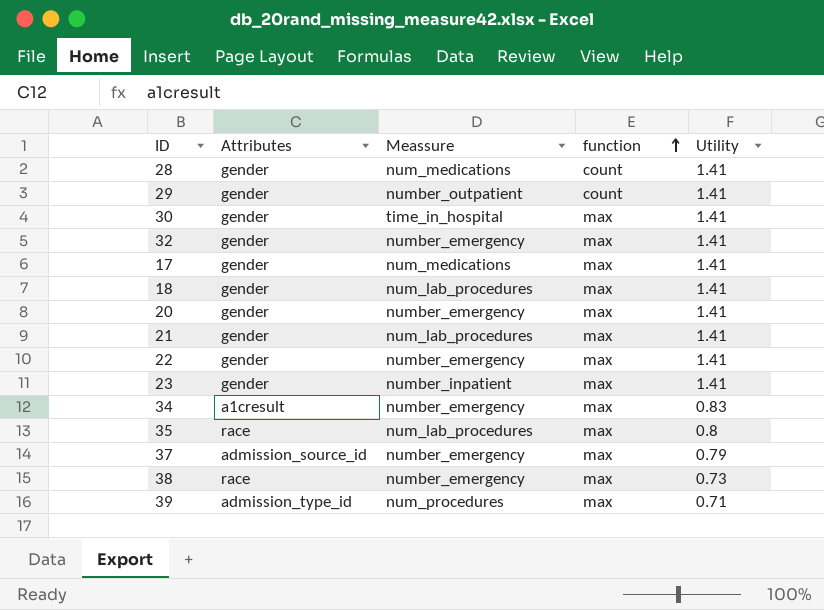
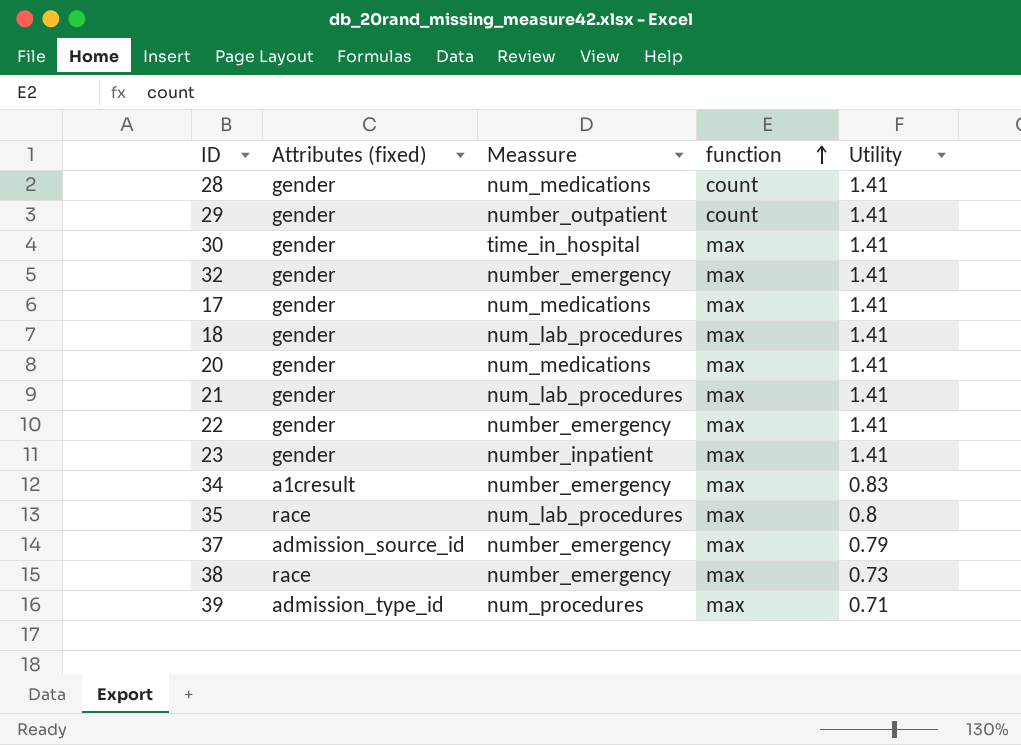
column name: Attributes -> Attributes (fixed)
20 | Meassure: number_emergency -> num_medications

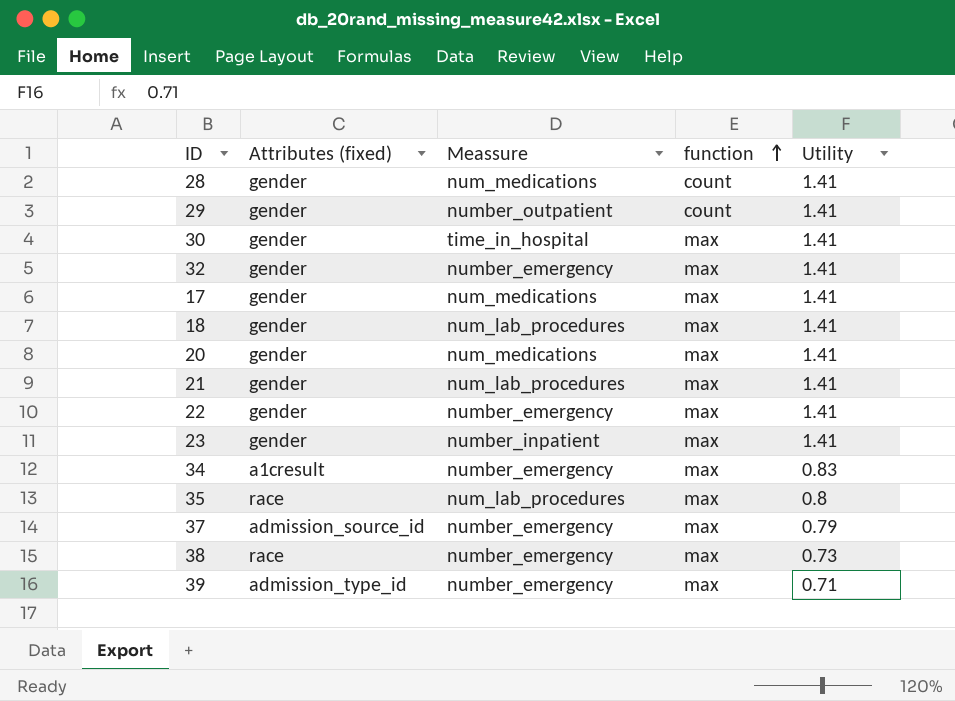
39 | Meassure: num_procedures -> number_emergency

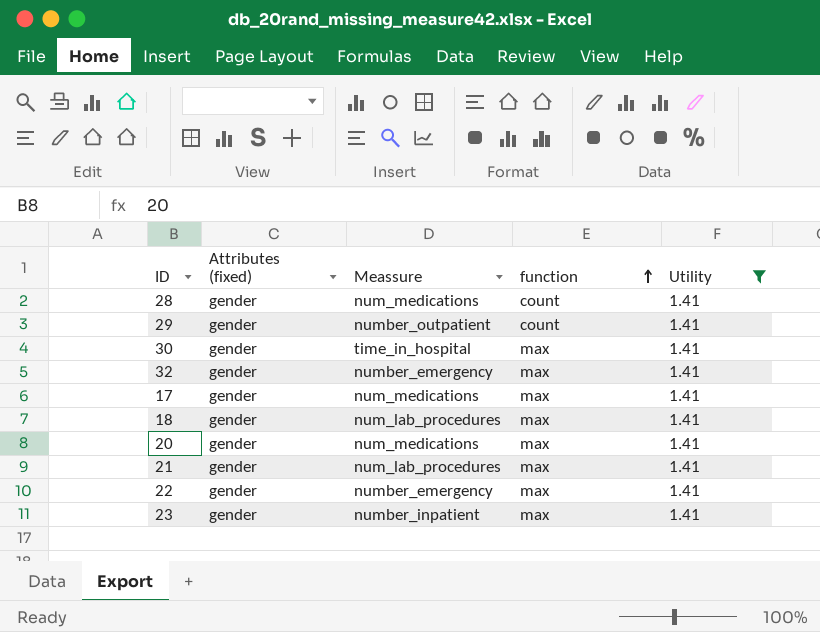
filter: none -> Utility = 1.41

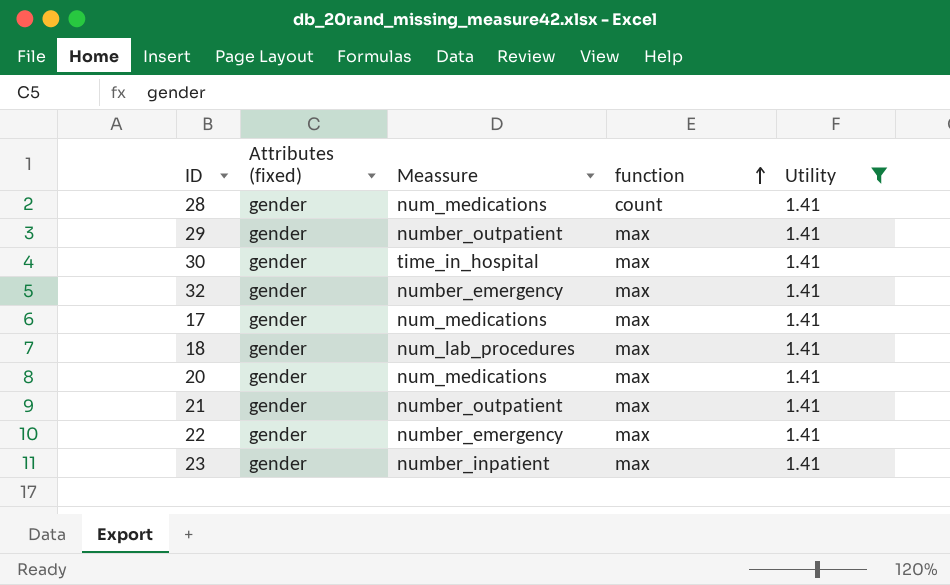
29 | function: count -> max
21 | Meassure: num_lab_procedures -> number_outpatient

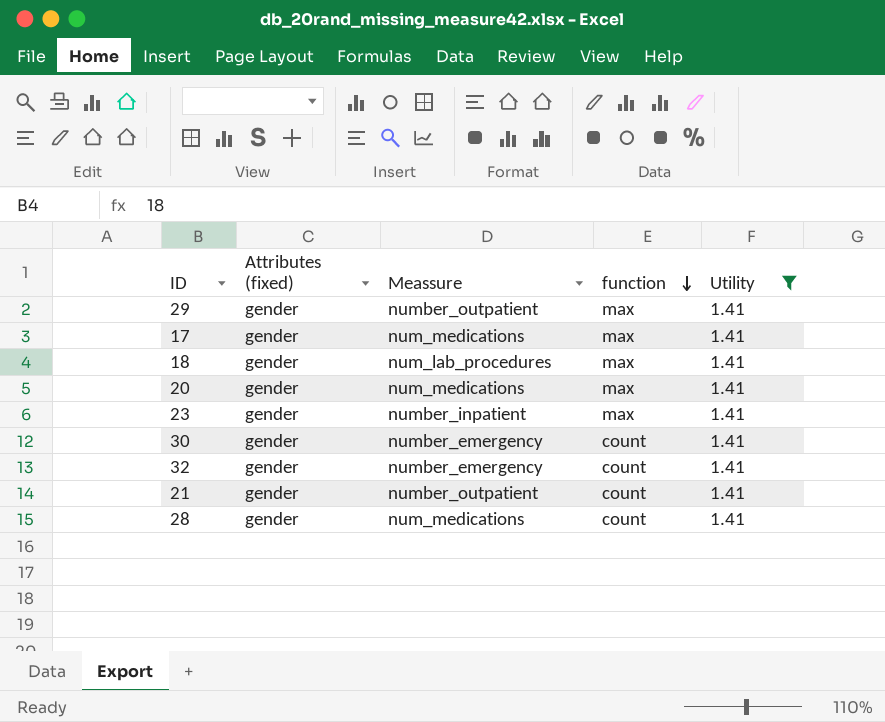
row order: function ascending -> function descending
row 22: gender | number_emergency | max | 1.41 -> none
30 | Meassure: time_in_hospital -> number_emergency
30 | function: max -> count
32 | function: max -> count
21 | function: max -> count

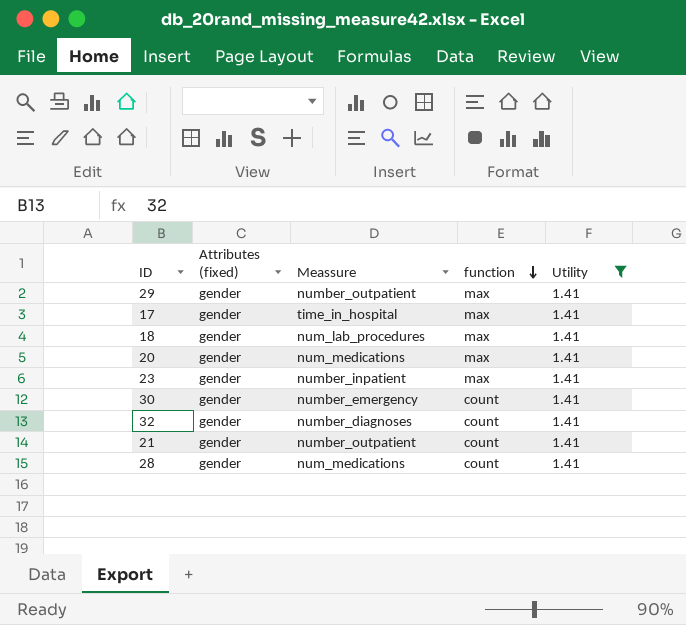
17 | Meassure: num_medications -> time_in_hospital
32 | Meassure: number_emergency -> number_diagnoses

